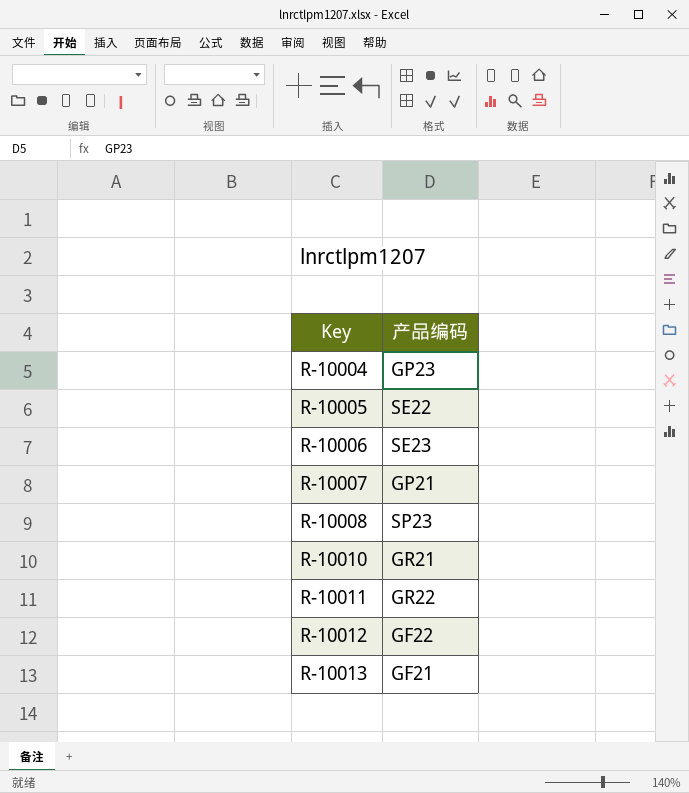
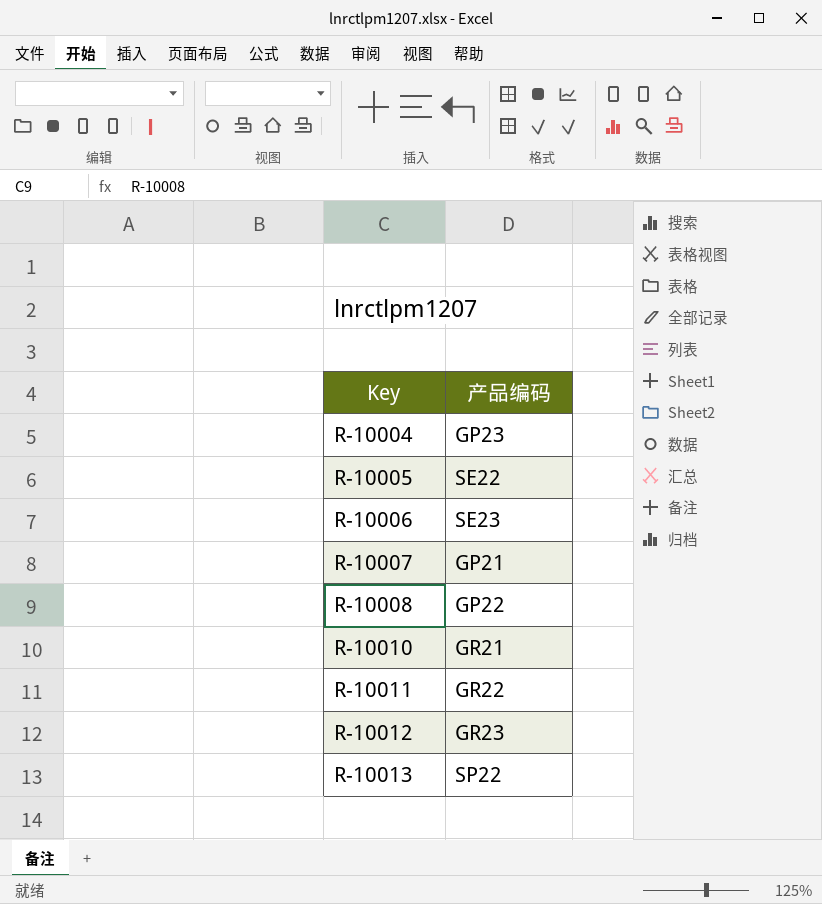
R-10008 | 产品编码: SP23 -> GP22
R-10012 | 产品编码: GF22 -> GR23
R-10013 | 产品编码: GF21 -> SP22

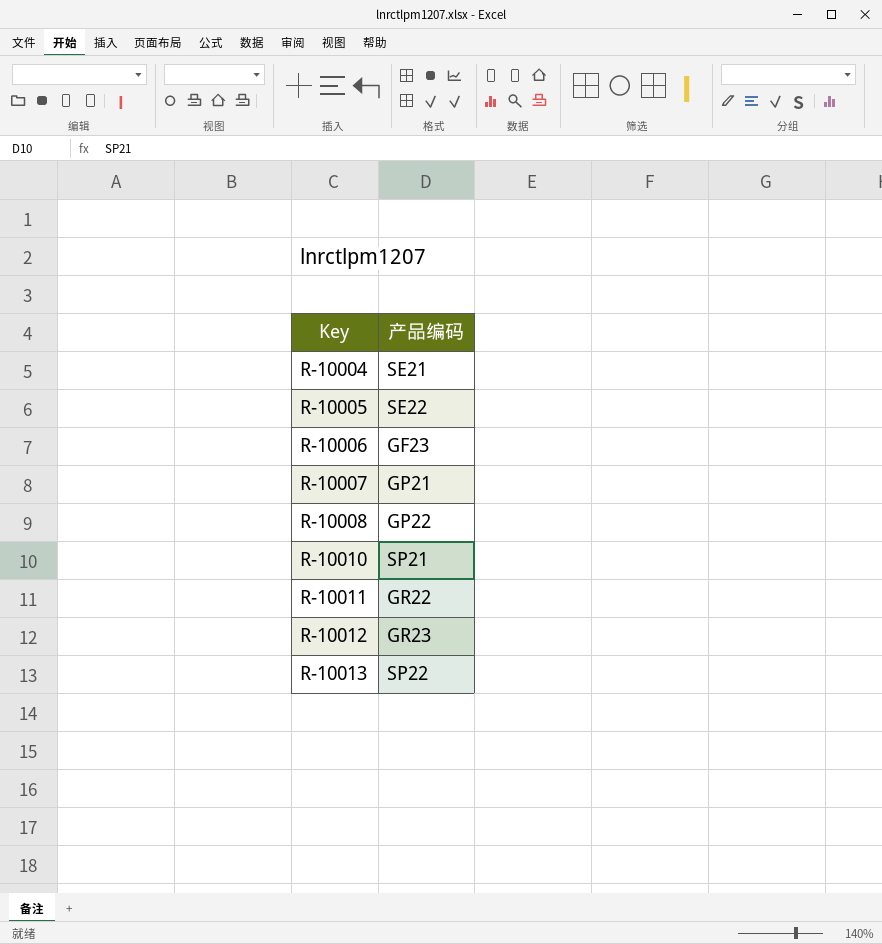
R-10004 | 产品编码: GP23 -> SE21
R-10006 | 产品编码: SE23 -> GF23
R-10010 | 产品编码: GR21 -> SP21

